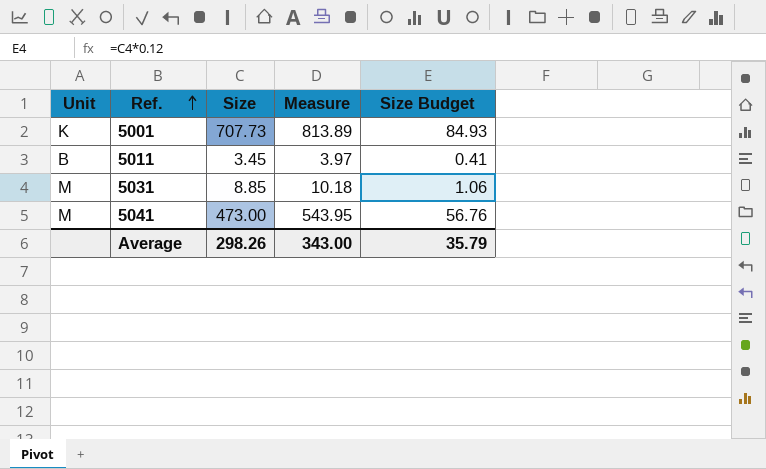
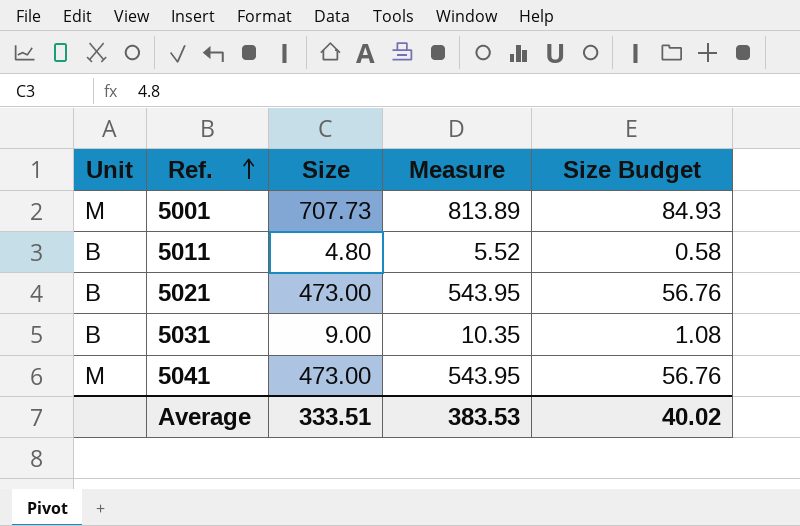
5001 | Unit: K -> M
5011 | Size: 3.45 -> 4.80
5011 | Measure: 3.97 -> 5.52
5011 | Size Budget: 0.41 -> 0.58
row 5021: none -> B | 473.00 | 543.95 | 56.76
5031 | Unit: M -> B
5031 | Size: 8.85 -> 9.00
5031 | Measure: 10.18 -> 10.35
5031 | Size Budget: 1.06 -> 1.08
Average | Size: 298.26 -> 333.51
Average | Measure: 343.00 -> 383.53
Average | Size Budget: 35.79 -> 40.02

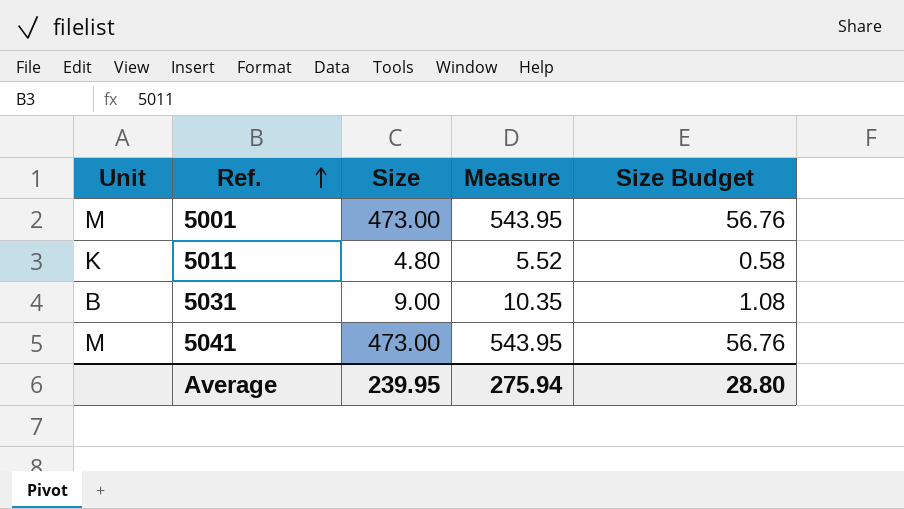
row 5021: B | 473.00 | 543.95 | 56.76 -> none
5001 | Size: 707.73 -> 473.00
5001 | Measure: 813.89 -> 543.95
5001 | Size Budget: 84.93 -> 56.76
5011 | Unit: B -> K
Average | Size: 333.51 -> 239.95
Average | Measure: 383.53 -> 275.94
Average | Size Budget: 40.02 -> 28.80

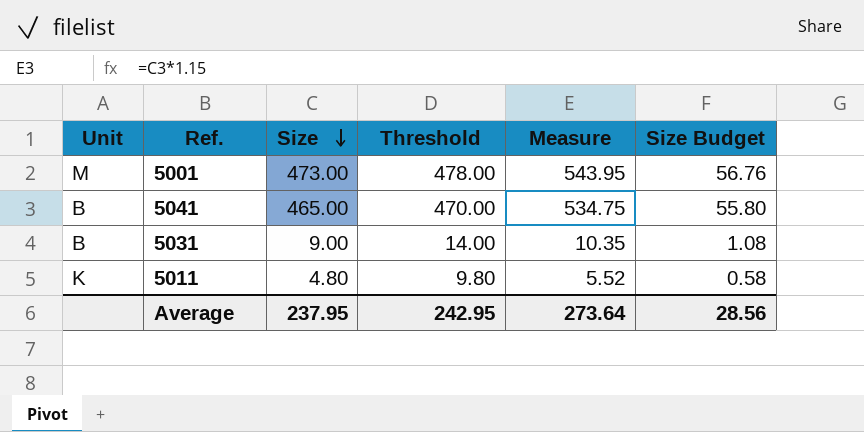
row order: Ref. ascending -> Size descending
column Threshold | formula: none -> [Size] + 5
5041 | Unit: M -> B
5041 | Size: 473.00 -> 465.00
5041 | Measure: 543.95 -> 534.75
5041 | Size Budget: 56.76 -> 55.80
Average | Size: 239.95 -> 237.95
Average | Measure: 275.94 -> 273.64
Average | Size Budget: 28.80 -> 28.56

